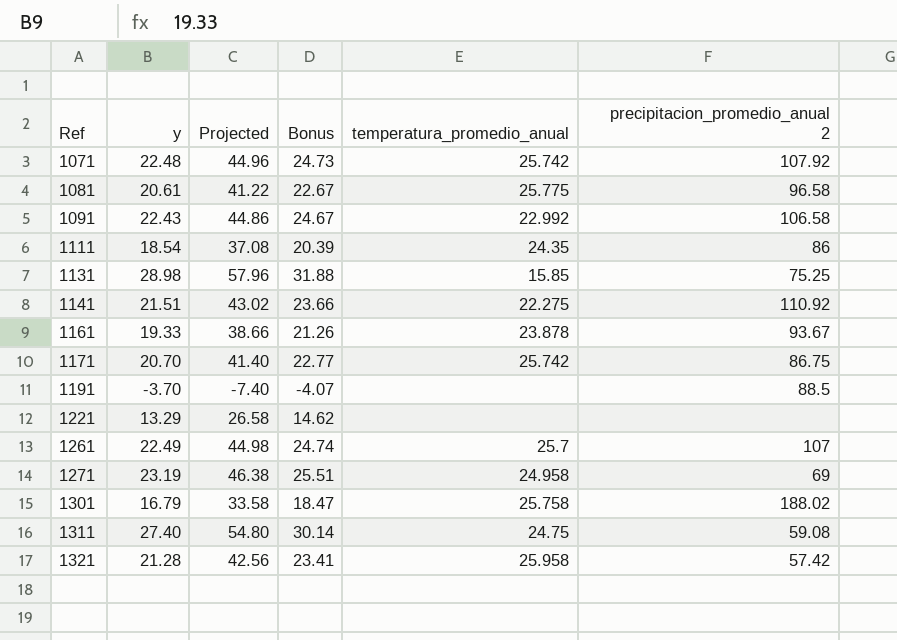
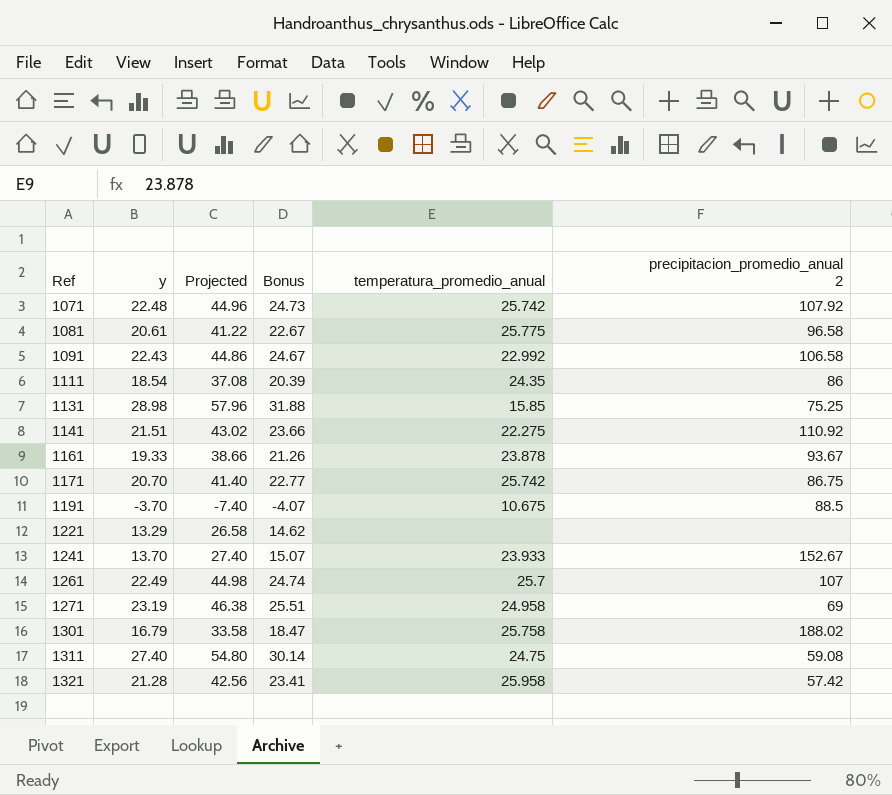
1191 | temperatura_promedio_anual: none -> 10.675
row 1241: none -> 13.70 | 27.40 | 15.07 | 23.933 | 152.67

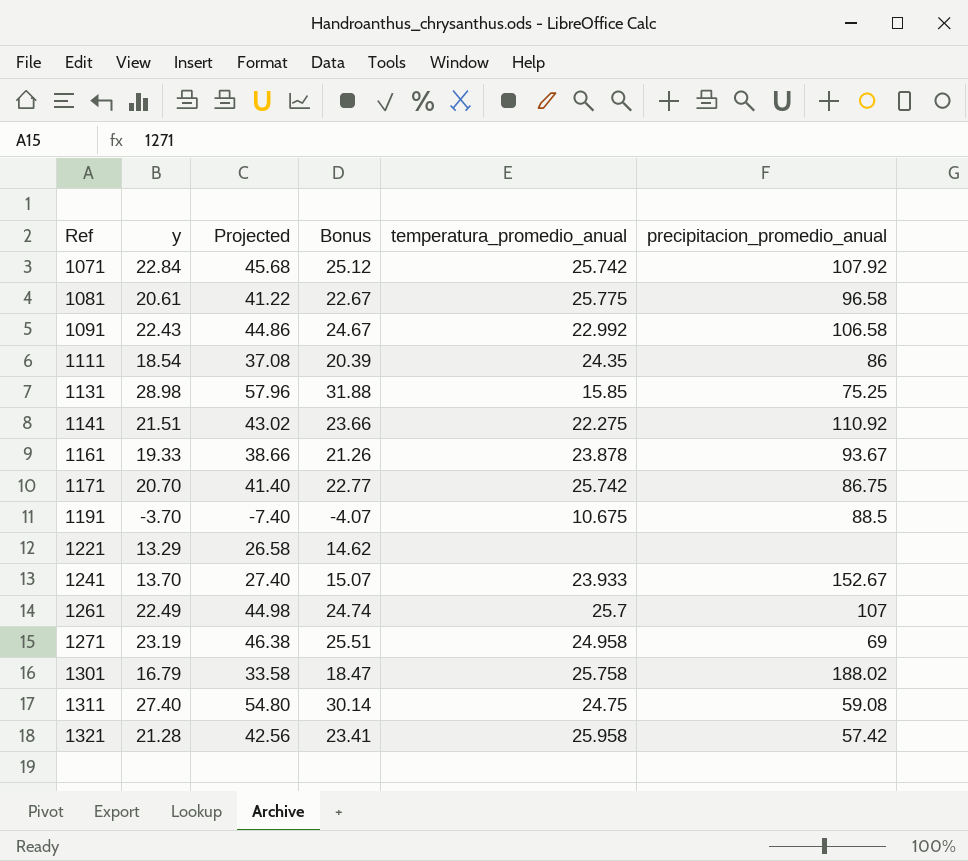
column name: precipitacion_promedio_anual 2 -> precipitacion_promedio_anual
1071 | y: 22.48 -> 22.84
1071 | Projected: 44.96 -> 45.68
1071 | Bonus: 24.73 -> 25.12

